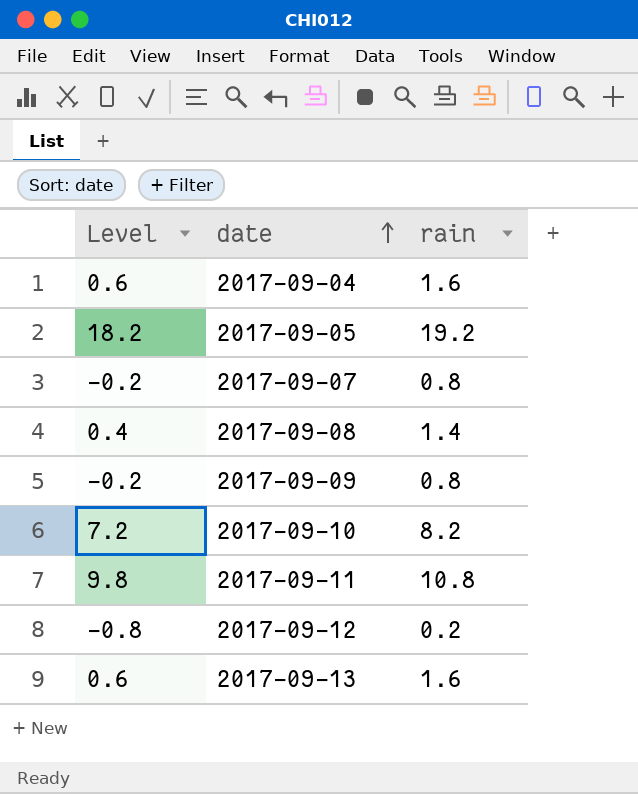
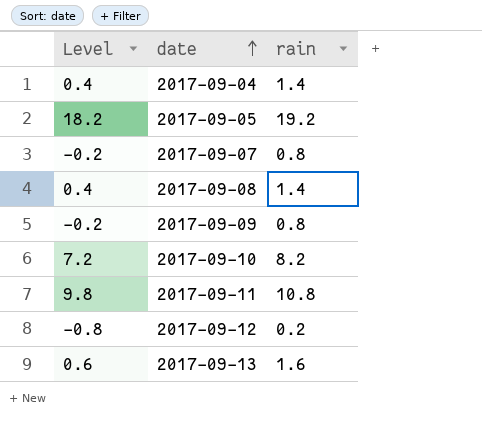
2017-09-04 | Level: 0.6 -> 0.4
2017-09-04 | rain: 1.6 -> 1.4

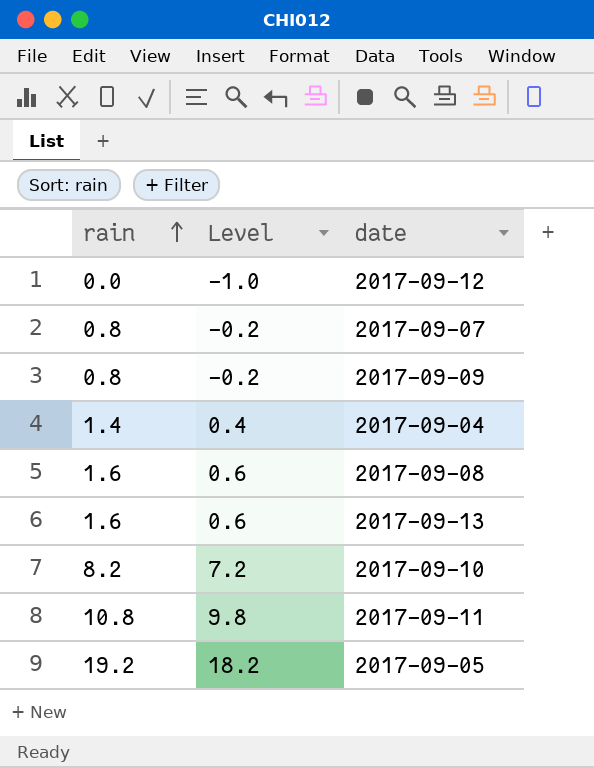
row order: date ascending -> rain ascending
column rain | position: 3 -> 1
2017-09-12 | rain: 0.2 -> 0.0
2017-09-12 | Level: -0.8 -> -1.0
2017-09-08 | rain: 1.4 -> 1.6
2017-09-08 | Level: 0.4 -> 0.6

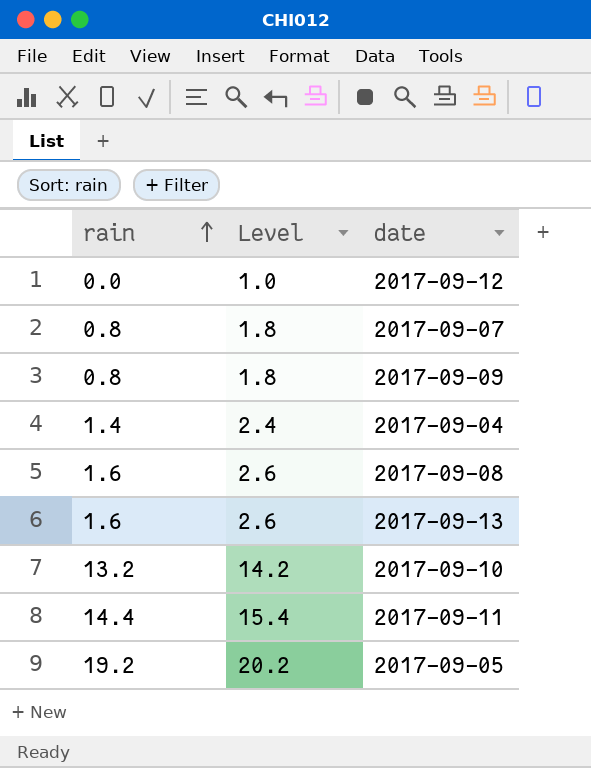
column Level | formula: [rain] - 1 -> [rain] + 1
2017-09-10 | rain: 8.2 -> 13.2
2017-09-11 | rain: 10.8 -> 14.4

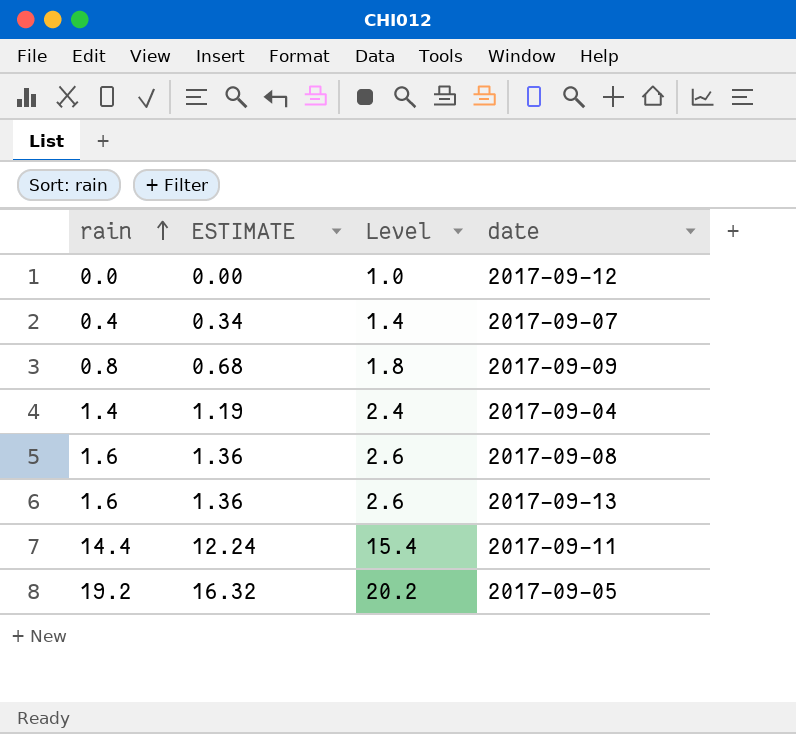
column ESTIMATE | formula: none -> [rain] * 0.85
row 2017-09-10: 13.2 | 14.2 -> none
2017-09-07 | rain: 0.8 -> 0.4
2017-09-07 | Level: 1.8 -> 1.4

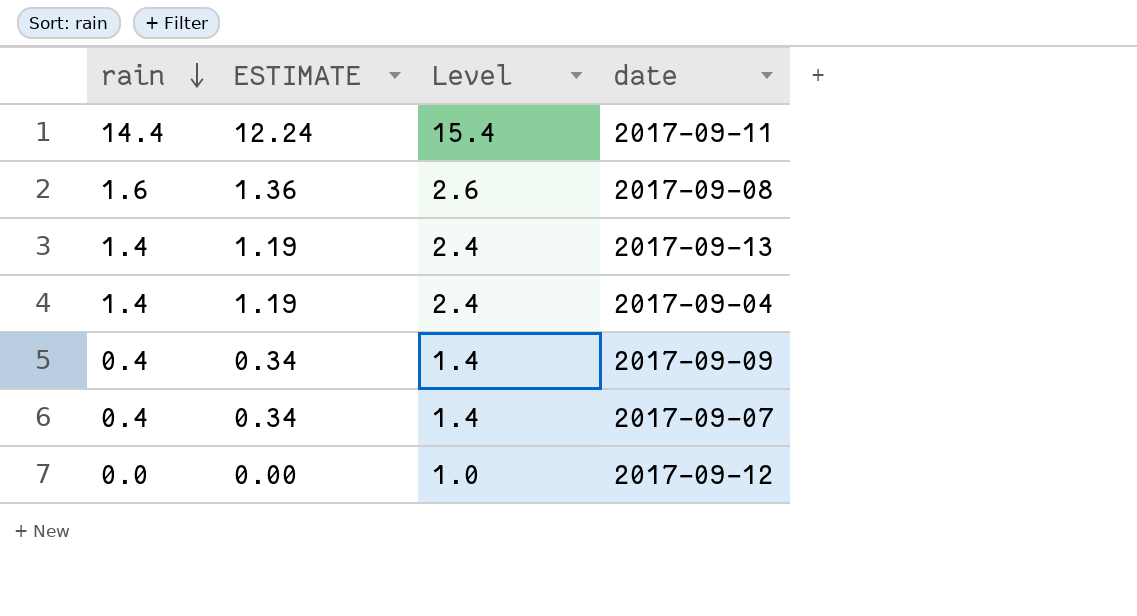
row order: rain ascending -> rain descending
row 2017-09-05: 19.2 | 16.32 | 20.2 -> none
2017-09-13 | rain: 1.6 -> 1.4
2017-09-13 | ESTIMATE: 1.36 -> 1.19
2017-09-13 | Level: 2.6 -> 2.4
2017-09-09 | rain: 0.8 -> 0.4
2017-09-09 | ESTIMATE: 0.68 -> 0.34
2017-09-09 | Level: 1.8 -> 1.4

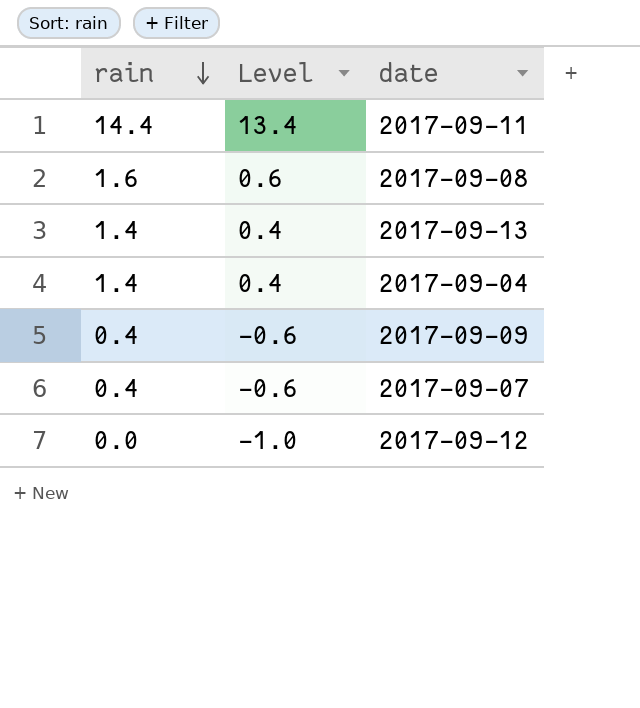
column ESTIMATE | formula: [rain] * 0.85 -> none
column Level | formula: [rain] + 1 -> [rain] - 1

